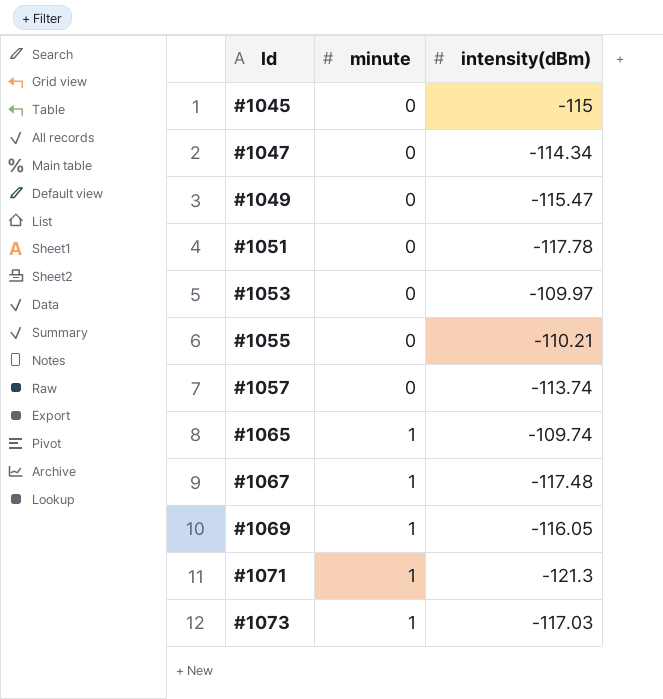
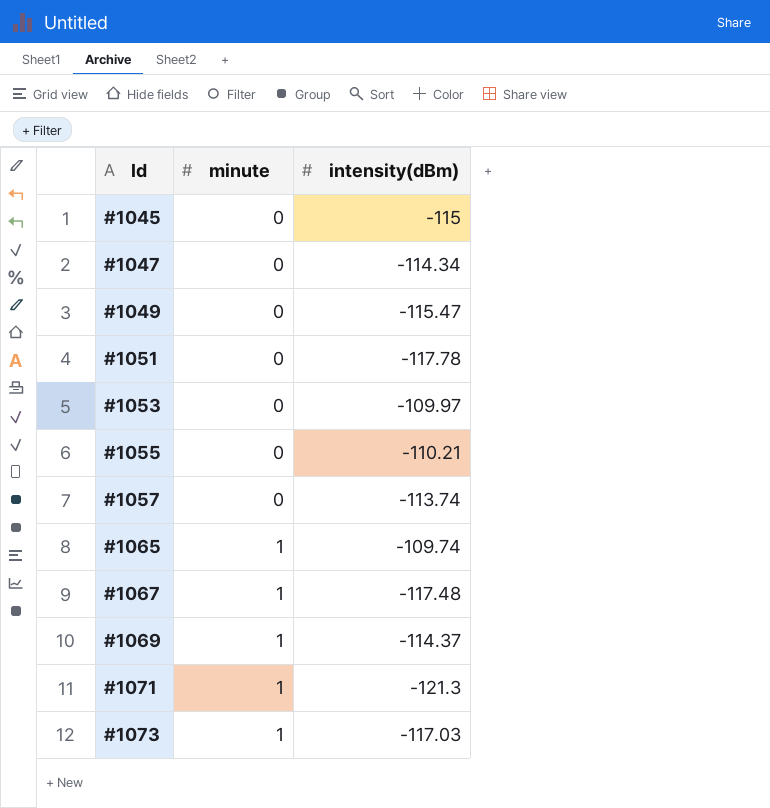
#1069 | intensity(dBm): -116.05 -> -114.37

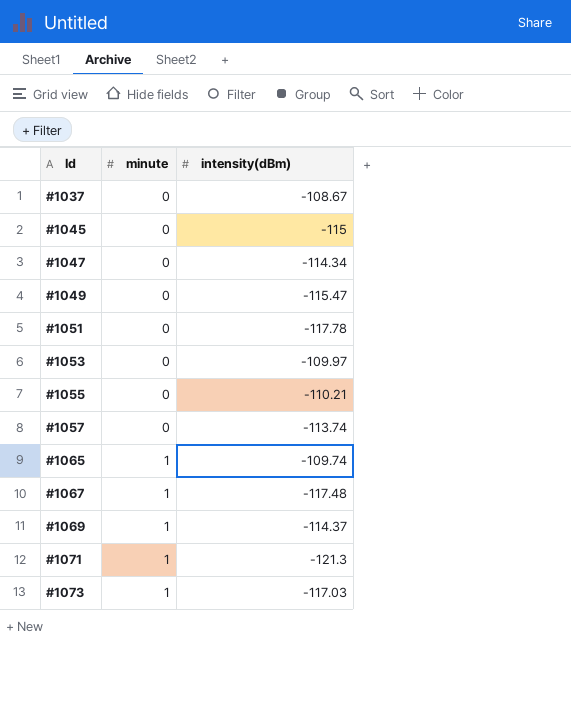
row #1037: none -> 0 | -108.67

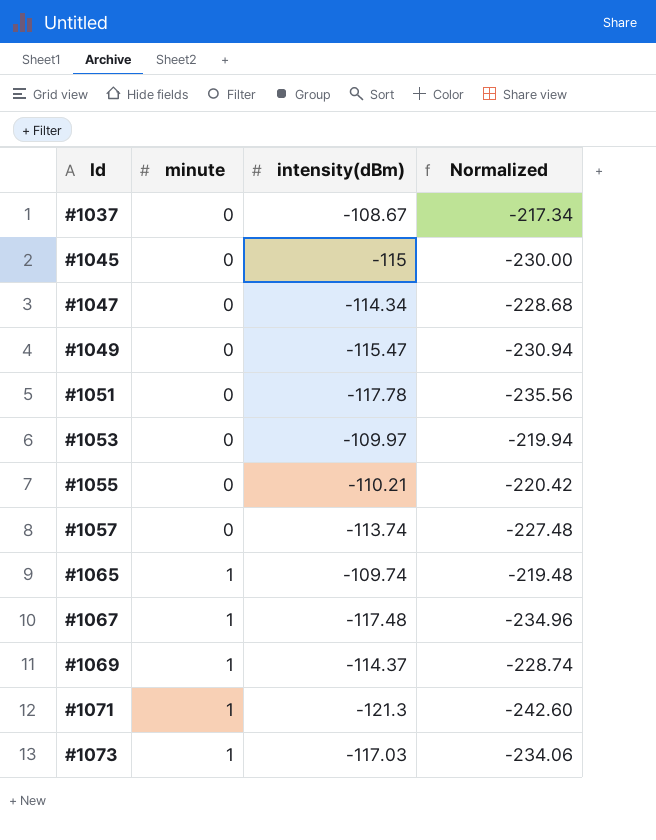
column Normalized | formula: none -> [intensity(dBm)] * 2

